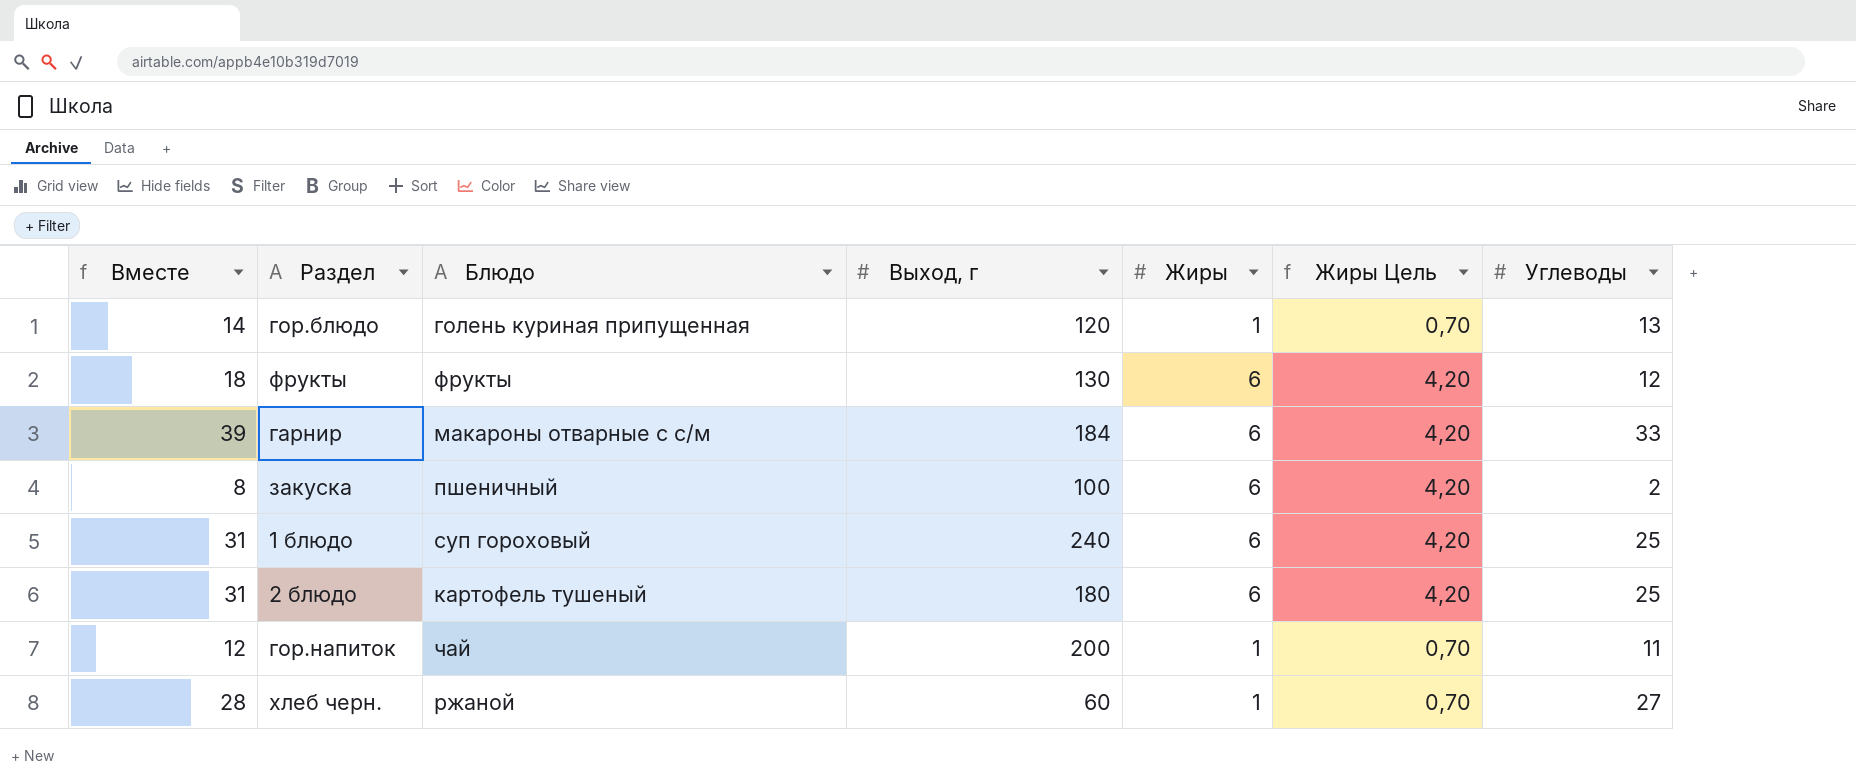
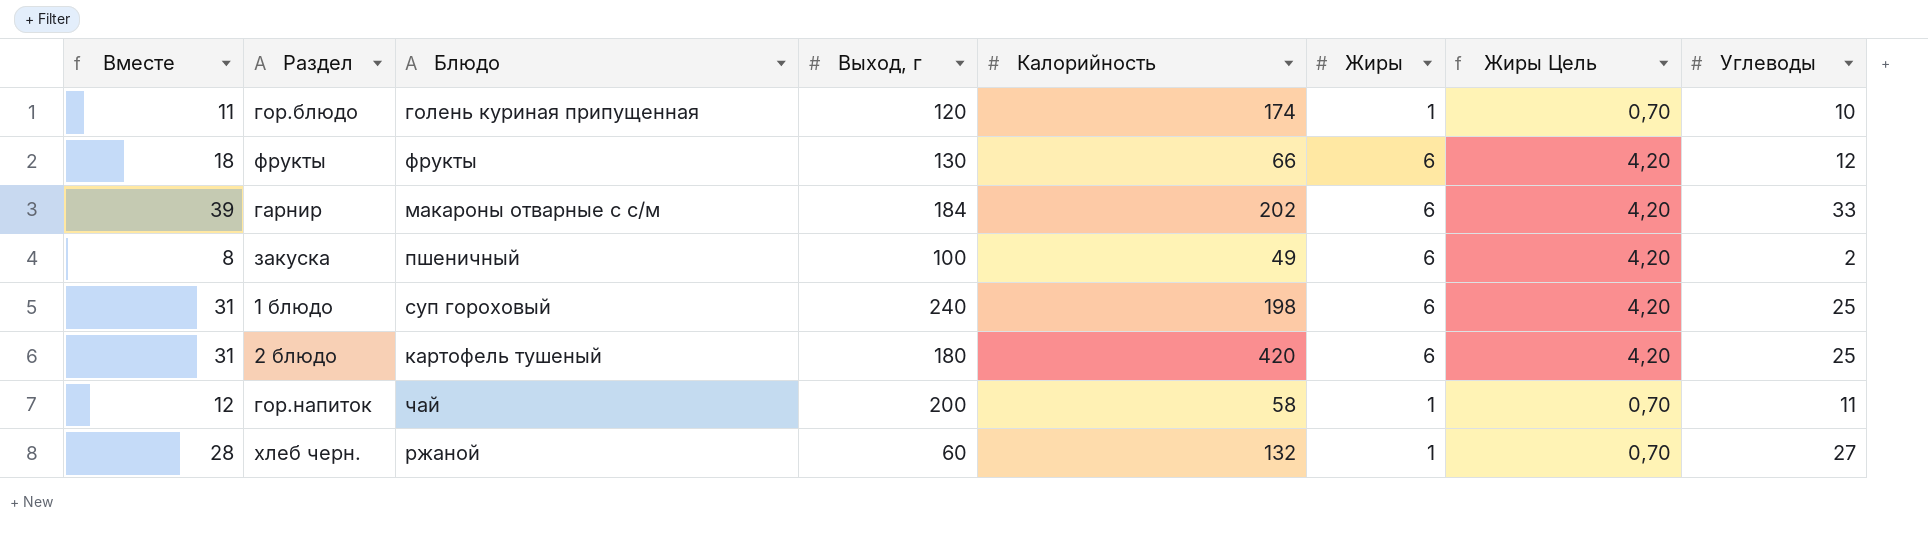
column Калорийность | position: none -> 5
гор.блюдо | Вместе: 14 -> 11
гор.блюдо | Углеводы: 13 -> 10

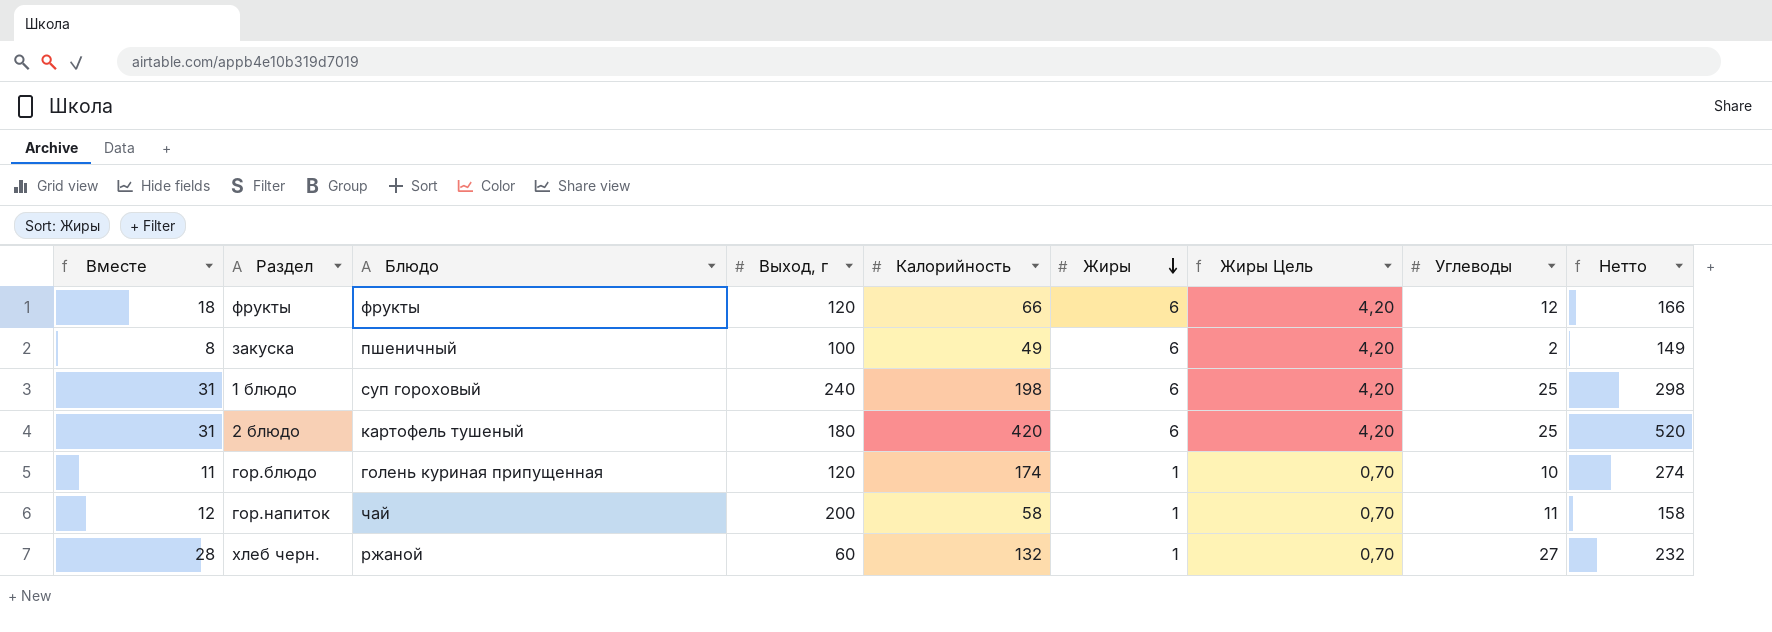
row order: none -> Жиры descending
column Нетто | formula: none -> [Калорийность] + 100
row гарнир: 39 | макароны отварные с с/м | 184 | 202 | 6 | 4,20 | 33 -> none
фрукты | Выход, г: 130 -> 120

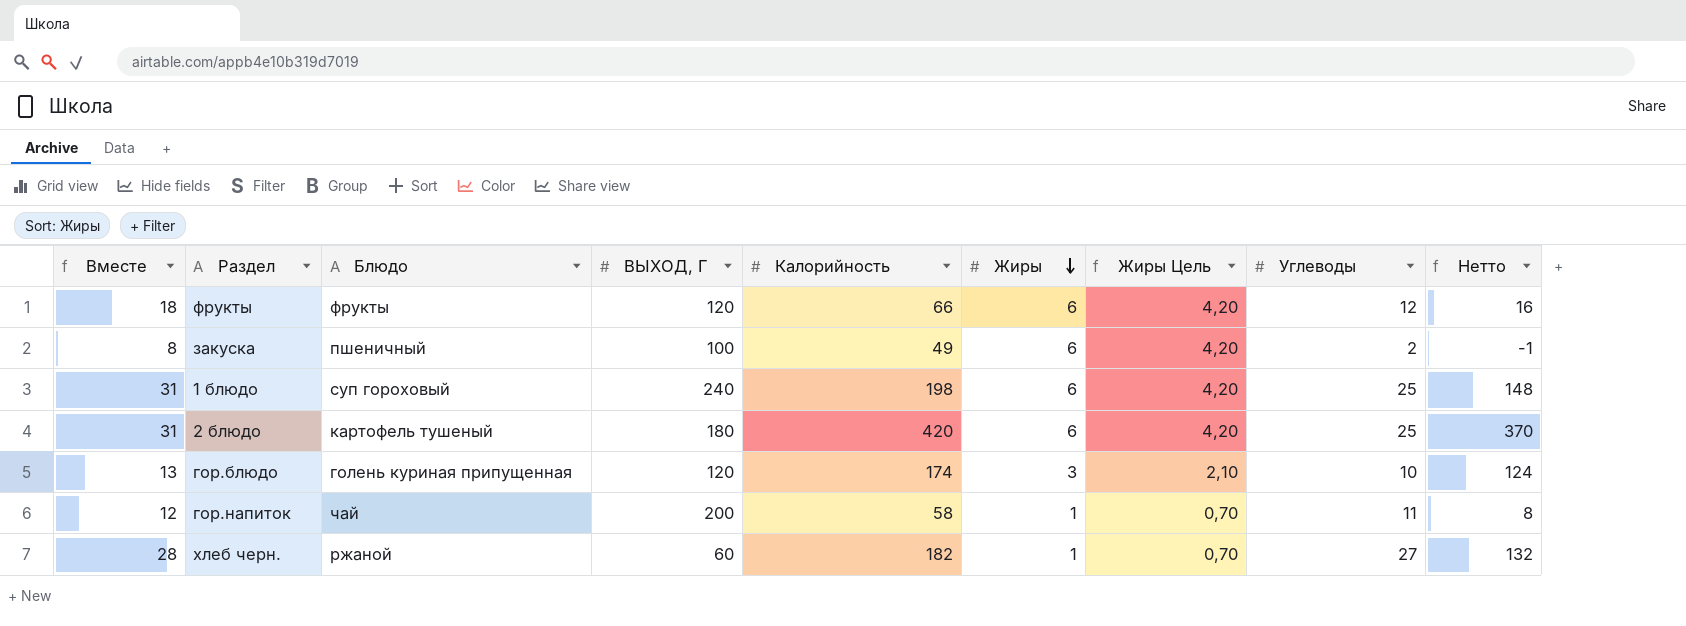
column name: Выход, г -> ВЫХОД, Г
column Нетто | formula: [Калорийность] + 100 -> [Калорийность] - 50
гор.блюдо | Вместе: 11 -> 13
гор.блюдо | Жиры: 1 -> 3
гор.блюдо | Жиры Цель: 0,70 -> 2,10
хлеб черн. | Калорийность: 132 -> 182

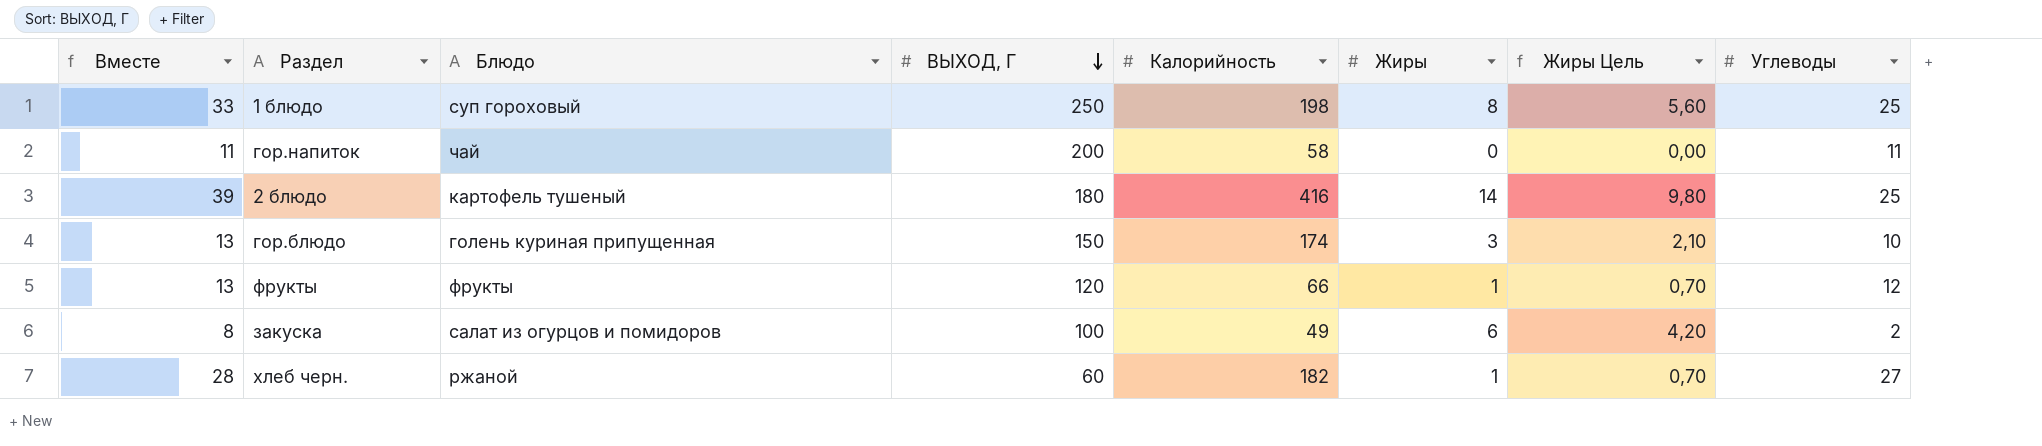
row order: Жиры descending -> ВЫХОД, Г descending
column Нетто | formula: [Калорийность] - 50 -> none
1 блюдо | Вместе: 31 -> 33
1 блюдо | ВЫХОД, Г: 240 -> 250
1 блюдо | Жиры: 6 -> 8
1 блюдо | Жиры Цель: 4,20 -> 5,60
гор.напиток | Вместе: 12 -> 11
гор.напиток | Жиры: 1 -> 0
гор.напиток | Жиры Цель: 0,70 -> 0,00
2 блюдо | Вместе: 31 -> 39
2 блюдо | Калорийность: 420 -> 416
2 блюдо | Жиры: 6 -> 14
2 блюдо | Жиры Цель: 4,20 -> 9,80
гор.блюдо | ВЫХОД, Г: 120 -> 150
фрукты | Вместе: 18 -> 13
фрукты | Жиры: 6 -> 1
фрукты | Жиры Цель: 4,20 -> 0,70
закуска | Блюдо: пшеничный -> салат из огурцов и помидоров

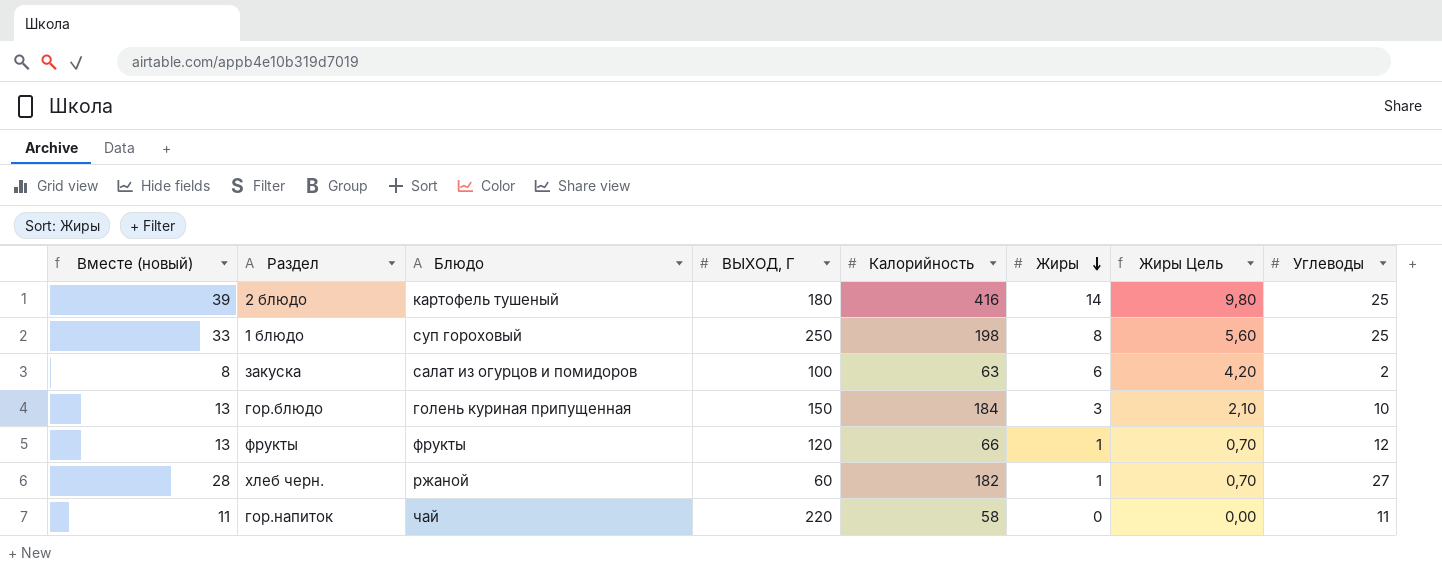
row order: ВЫХОД, Г descending -> Жиры descending
column name: Вместе -> Вместе (новый)
закуска | Калорийность: 49 -> 63
гор.блюдо | Калорийность: 174 -> 184
гор.напиток | ВЫХОД, Г: 200 -> 220

